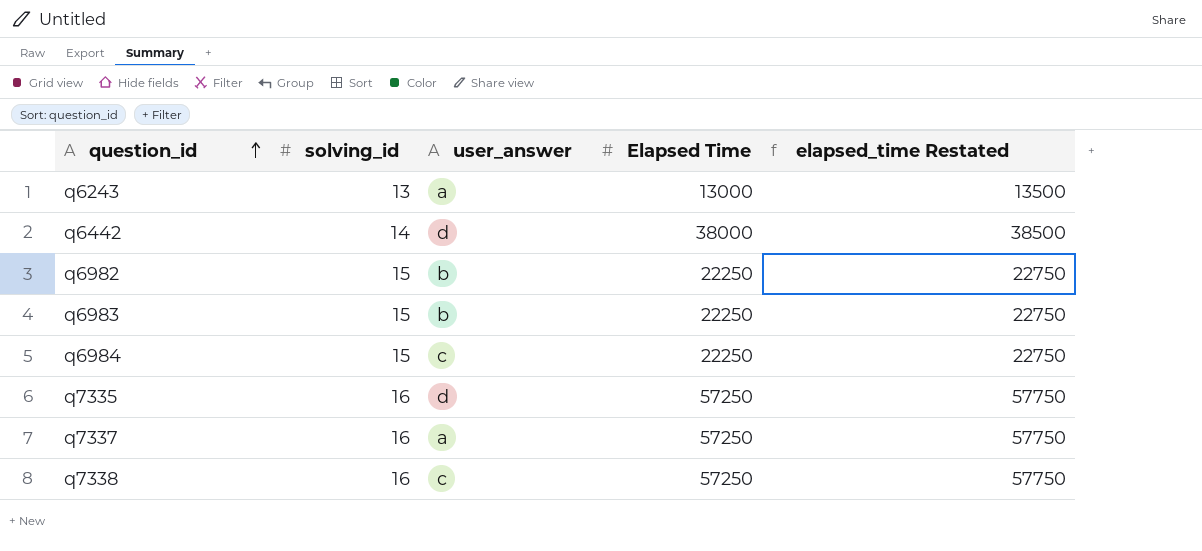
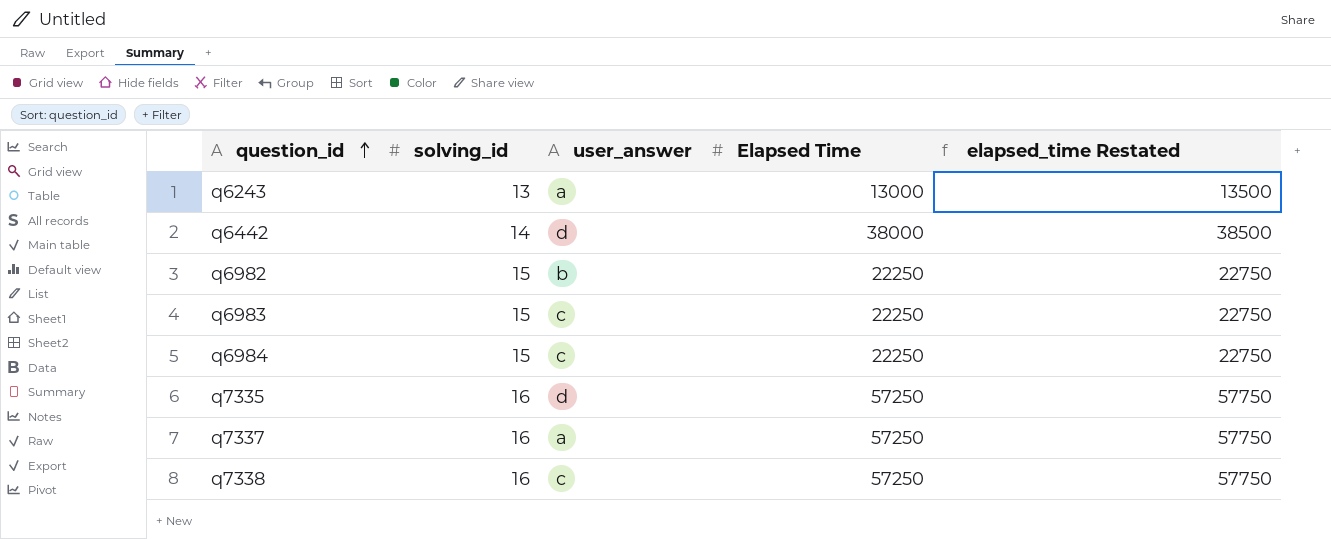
q6983 | user_answer: b -> c

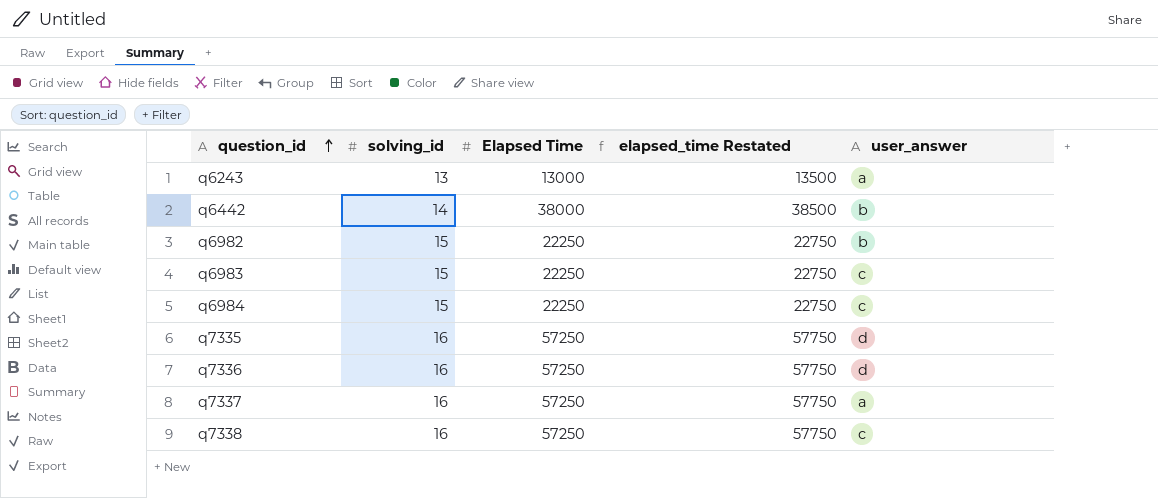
column user_answer | position: 3 -> 5
q6442 | user_answer: d -> b
row q7336: none -> 16 | 57250 | 57750 | d

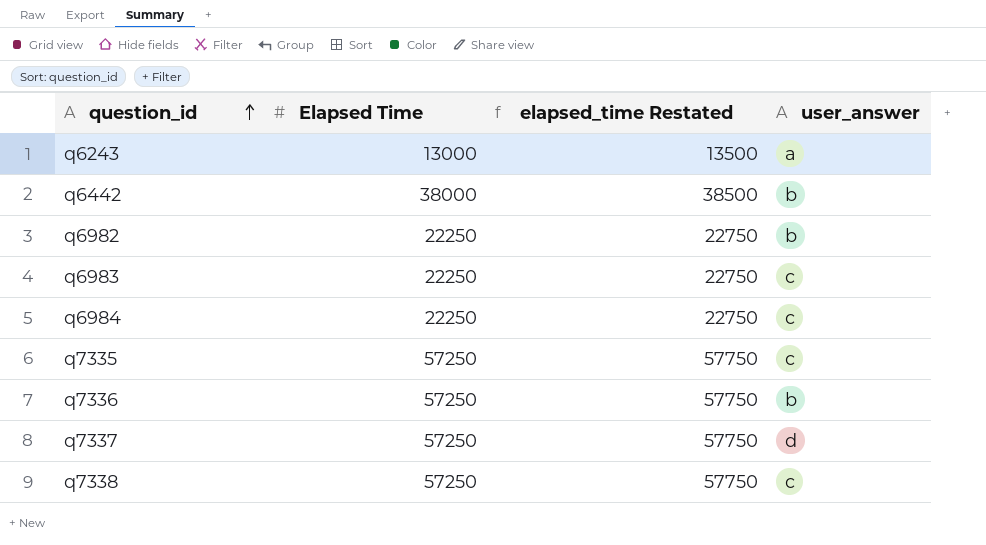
column solving_id | position: 2 -> none
q7335 | user_answer: d -> c
q7336 | user_answer: d -> b
q7337 | user_answer: a -> d

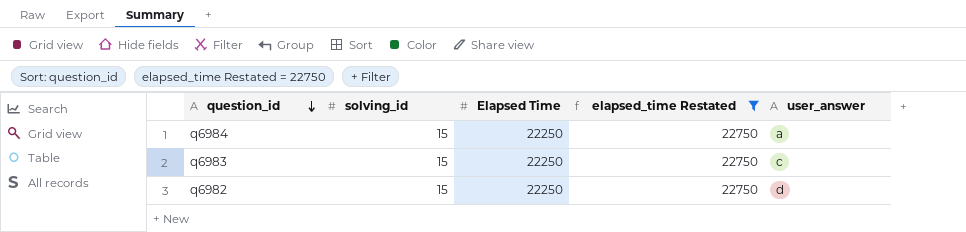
filter: none -> elapsed_time Restated = 22750
row order: question_id ascending -> question_id descending
column solving_id | position: none -> 2
q6984 | user_answer: c -> a
q6982 | user_answer: b -> d

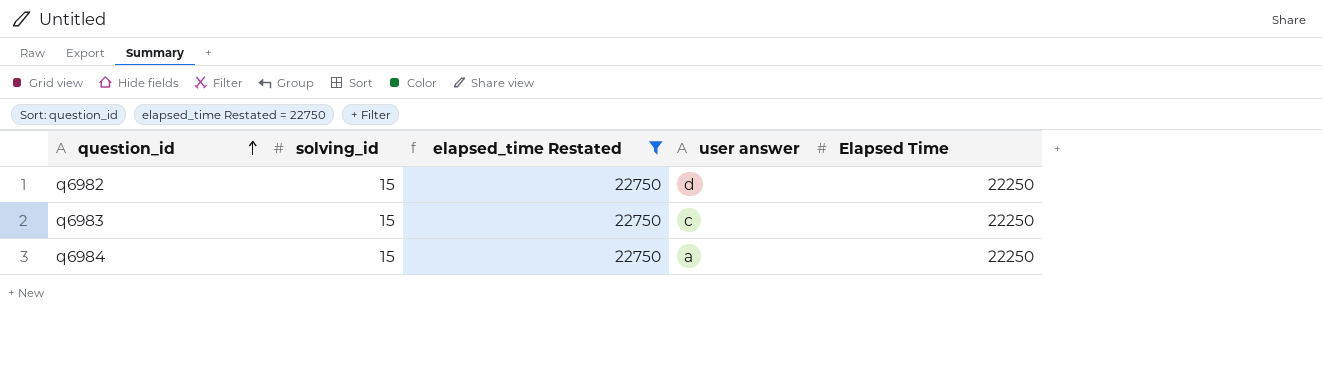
row order: question_id descending -> question_id ascending
column name: user_answer -> user answer
column Elapsed Time | position: 3 -> 5

